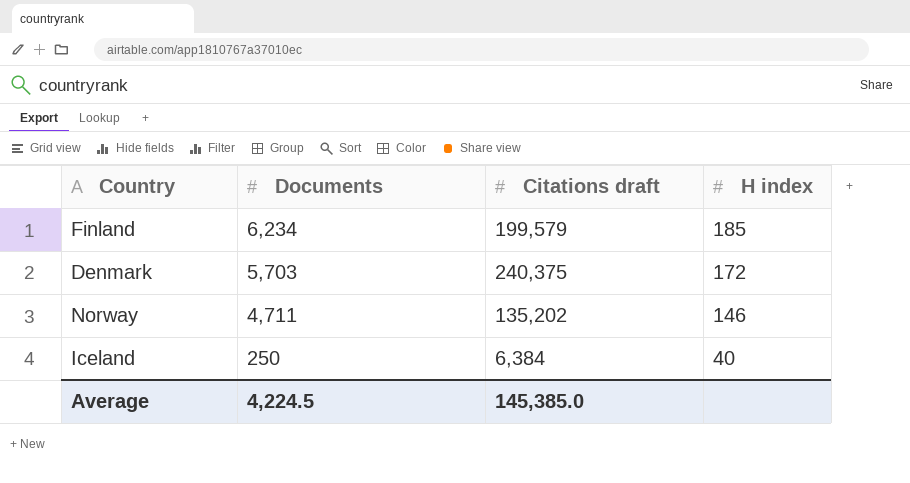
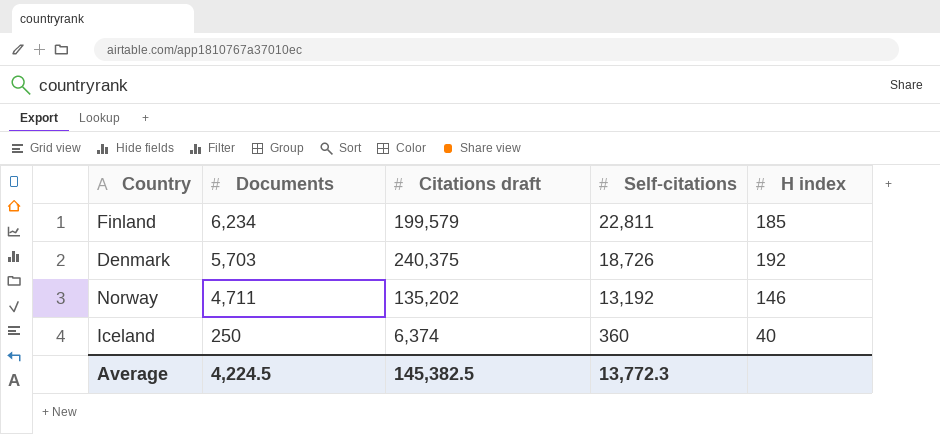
column Self-citations | position: none -> 4
Denmark | H index: 172 -> 192
Iceland | Citations draft: 6,384 -> 6,374
Average | Citations draft: 145,385.0 -> 145,382.5

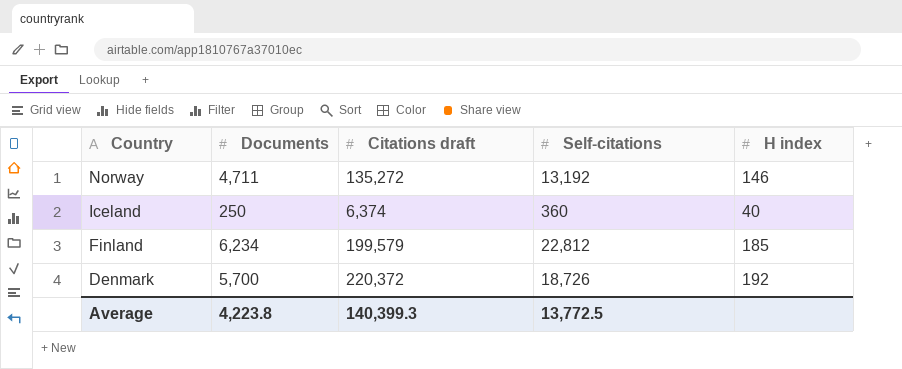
row order: Documents descending -> Country descending
Norway | Citations draft: 135,202 -> 135,272
Finland | Self-citations: 22,811 -> 22,812
Denmark | Documents: 5,703 -> 5,700
Denmark | Citations draft: 240,375 -> 220,372
Average | Documents: 4,224.5 -> 4,223.8
Average | Citations draft: 145,382.5 -> 140,399.3
Average | Self-citations: 13,772.3 -> 13,772.5

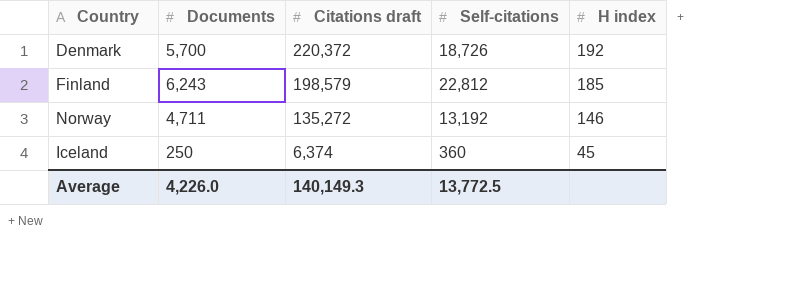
row order: Country descending -> Citations draft descending
Finland | Documents: 6,234 -> 6,243
Finland | Citations draft: 199,579 -> 198,579
Iceland | H index: 40 -> 45
Average | Documents: 4,223.8 -> 4,226.0
Average | Citations draft: 140,399.3 -> 140,149.3

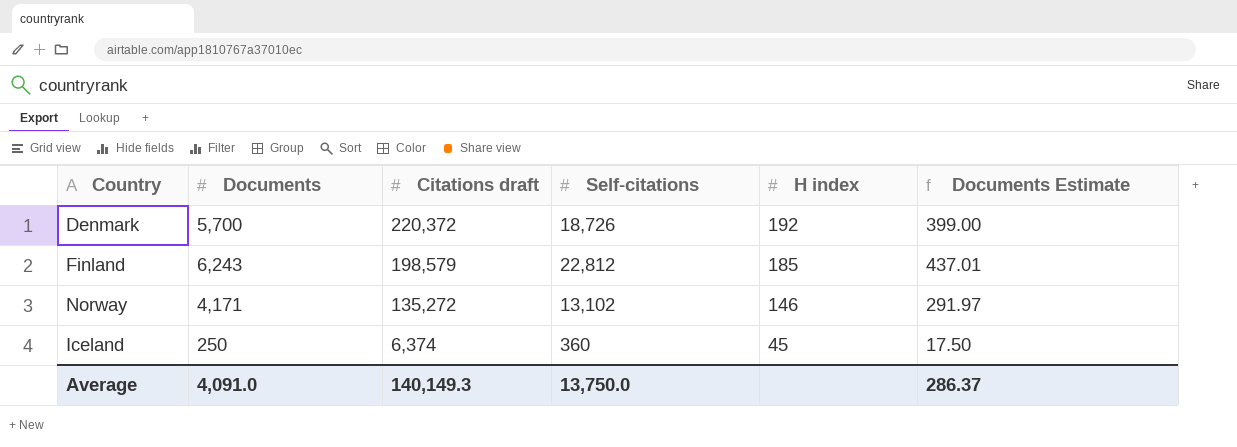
column Documents Estimate | formula: none -> [Documents] * 0.07
Norway | Documents: 4,711 -> 4,171
Norway | Self-citations: 13,192 -> 13,102
Average | Documents: 4,226.0 -> 4,091.0
Average | Self-citations: 13,772.5 -> 13,750.0

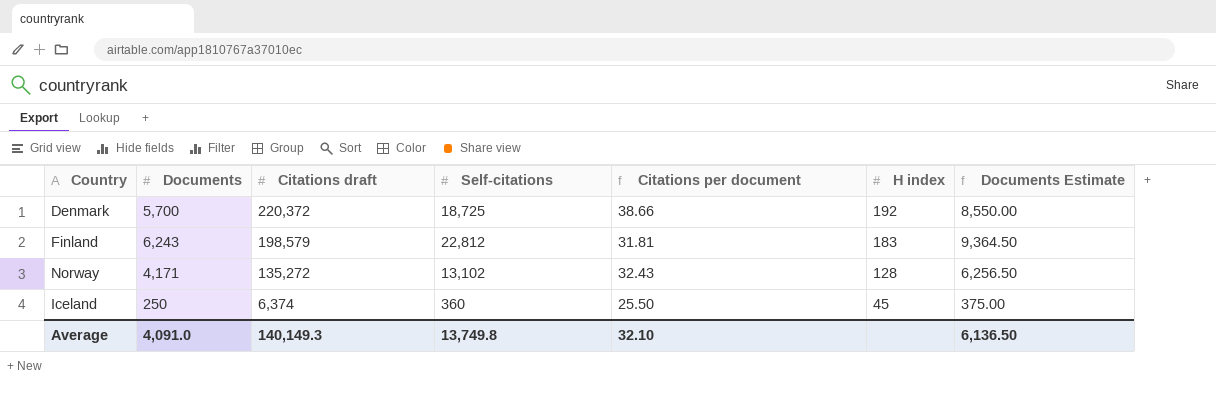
column Citations per document | formula: none -> [Citations draft] / [Documents]
column Documents Estimate | formula: [Documents] * 0.07 -> [Documents] * 1.5
Denmark | Self-citations: 18,726 -> 18,725
Finland | H index: 185 -> 183
Norway | H index: 146 -> 128
Average | Self-citations: 13,750.0 -> 13,749.8
Average | Documents Estimate: 286.37 -> 6,136.50

